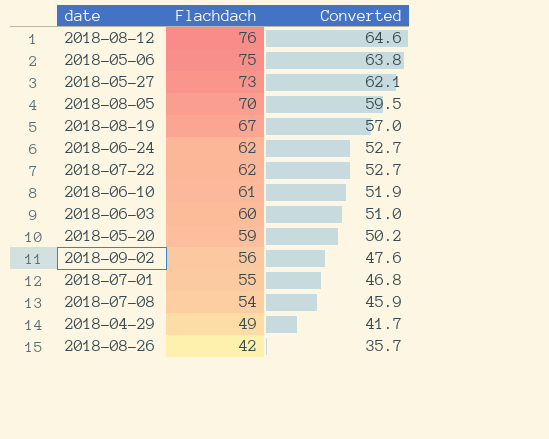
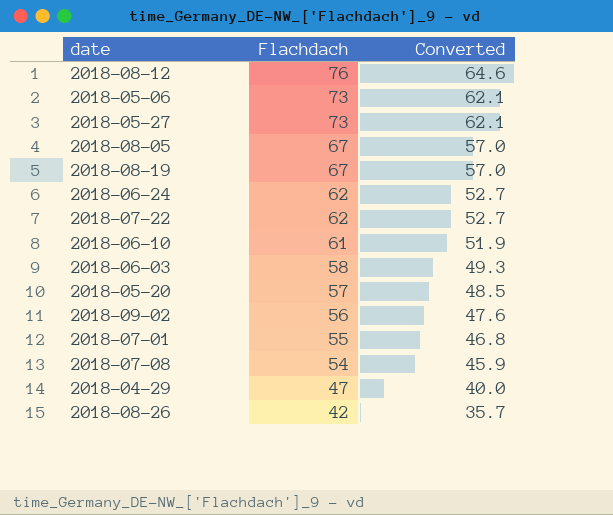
2018-05-06 | Flachdach: 75 -> 73
2018-05-06 | Converted: 63.8 -> 62.1
2018-08-05 | Flachdach: 70 -> 67
2018-08-05 | Converted: 59.5 -> 57.0
2018-06-03 | Flachdach: 60 -> 58
2018-06-03 | Converted: 51.0 -> 49.3
2018-05-20 | Flachdach: 59 -> 57
2018-05-20 | Converted: 50.2 -> 48.5
2018-04-29 | Flachdach: 49 -> 47
2018-04-29 | Converted: 41.7 -> 40.0

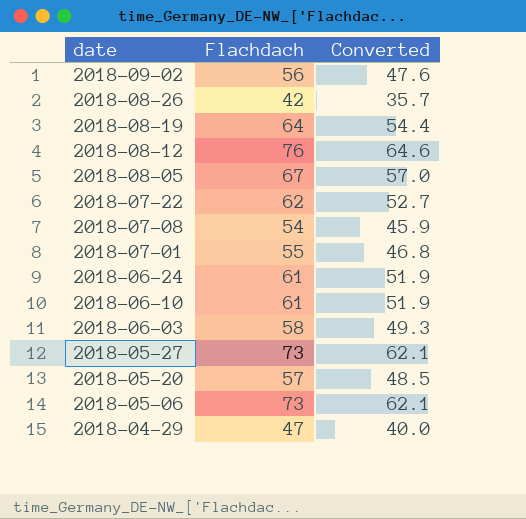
row order: Flachdach descending -> date descending
2018-08-19 | Flachdach: 67 -> 64
2018-08-19 | Converted: 57.0 -> 54.4
2018-06-24 | Flachdach: 62 -> 61
2018-06-24 | Converted: 52.7 -> 51.9

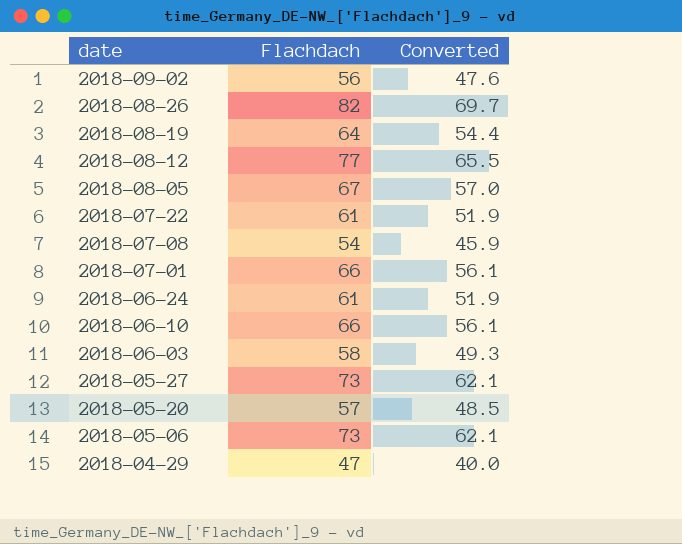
2018-08-26 | Flachdach: 42 -> 82
2018-08-26 | Converted: 35.7 -> 69.7
2018-08-12 | Flachdach: 76 -> 77
2018-08-12 | Converted: 64.6 -> 65.5
2018-07-22 | Flachdach: 62 -> 61
2018-07-22 | Converted: 52.7 -> 51.9
2018-07-01 | Flachdach: 55 -> 66
2018-07-01 | Converted: 46.8 -> 56.1
2018-06-10 | Flachdach: 61 -> 66
2018-06-10 | Converted: 51.9 -> 56.1

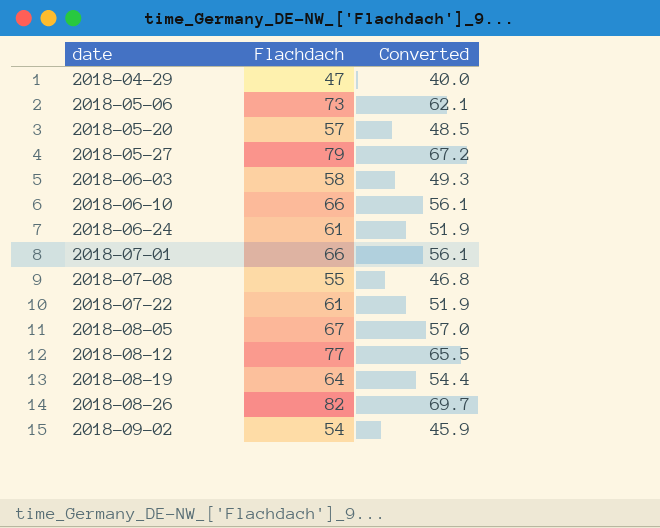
row order: date descending -> date ascending
2018-05-27 | Flachdach: 73 -> 79
2018-05-27 | Converted: 62.1 -> 67.2
2018-07-08 | Flachdach: 54 -> 55
2018-07-08 | Converted: 45.9 -> 46.8
2018-09-02 | Flachdach: 56 -> 54
2018-09-02 | Converted: 47.6 -> 45.9

